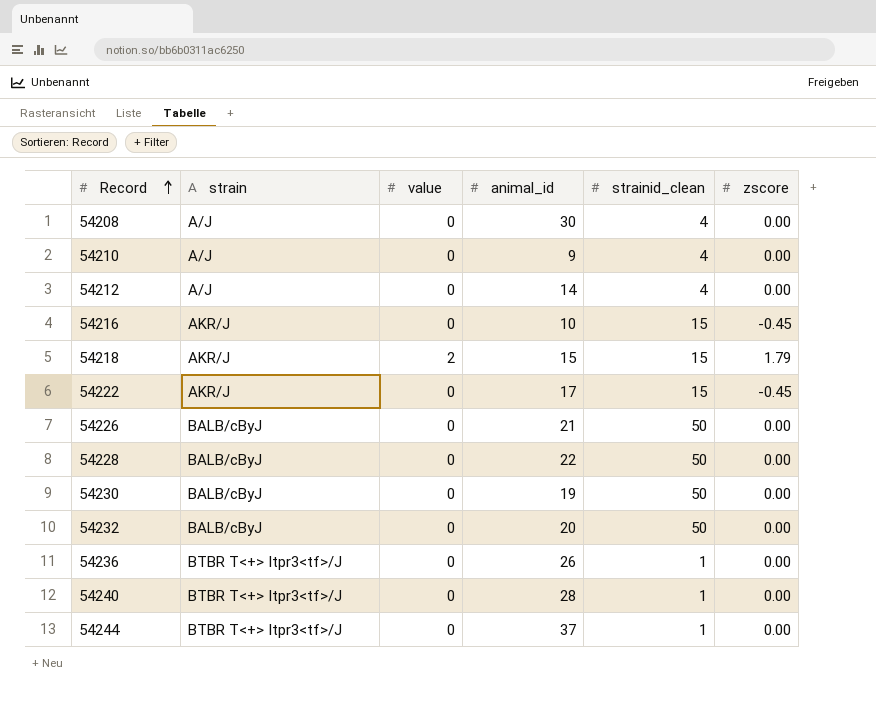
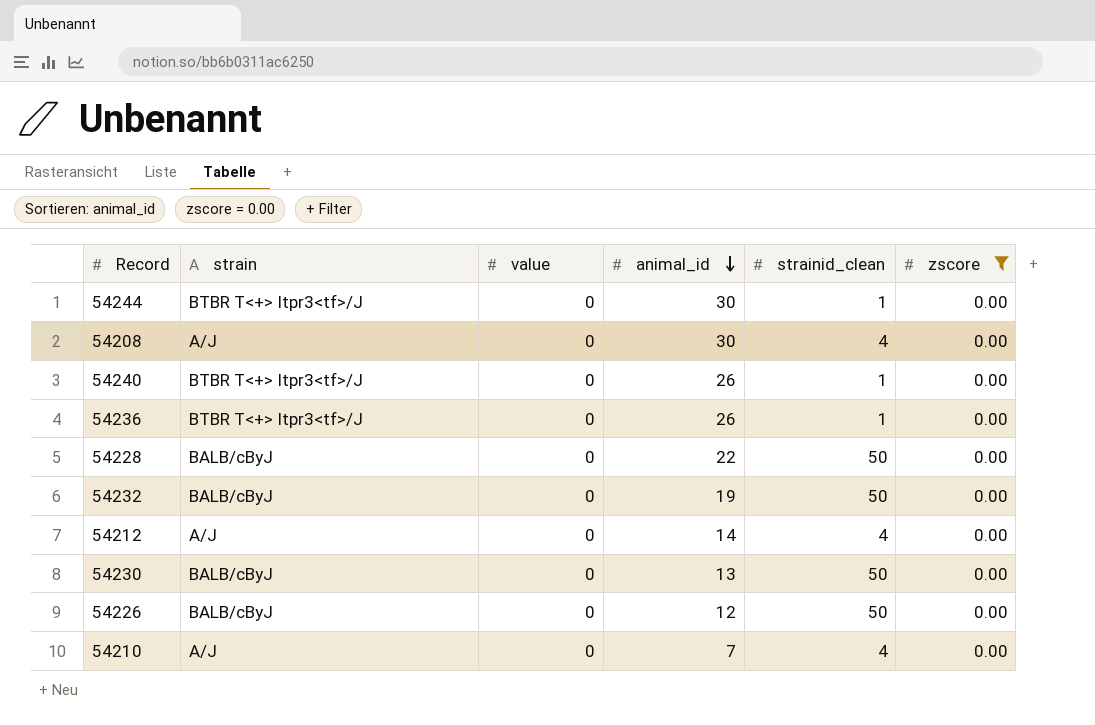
filter: none -> zscore = 0.00
row order: Record ascending -> animal_id descending
54244 | animal_id: 37 -> 30
54240 | animal_id: 28 -> 26
54232 | animal_id: 20 -> 19
54230 | animal_id: 19 -> 13
54226 | animal_id: 21 -> 12
54210 | animal_id: 9 -> 7

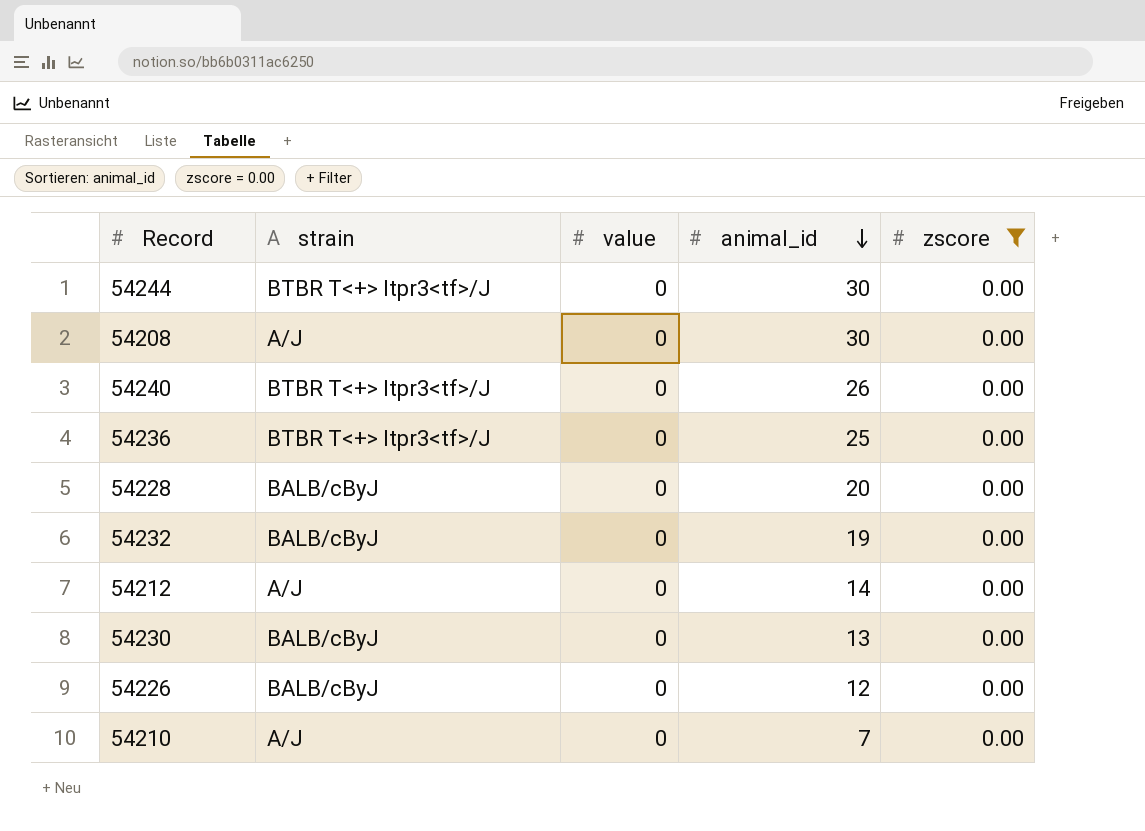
column strainid_clean | position: 5 -> none
54236 | animal_id: 26 -> 25
54228 | animal_id: 22 -> 20

